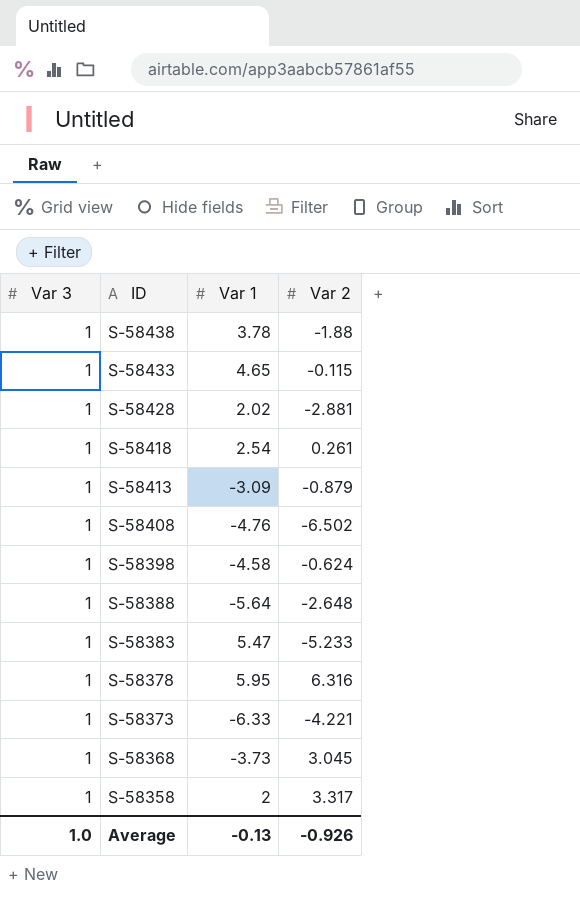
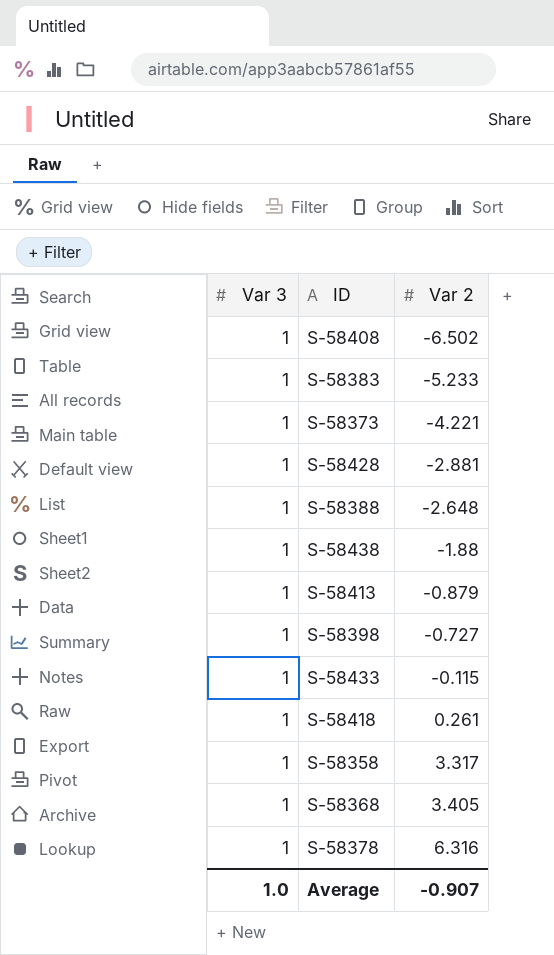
row order: ID descending -> Var 2 ascending
column Var 1 | position: 3 -> none
S-58398 | Var 2: -0.624 -> -0.727
S-58368 | Var 2: 3.045 -> 3.405
Average | Var 2: -0.926 -> -0.907

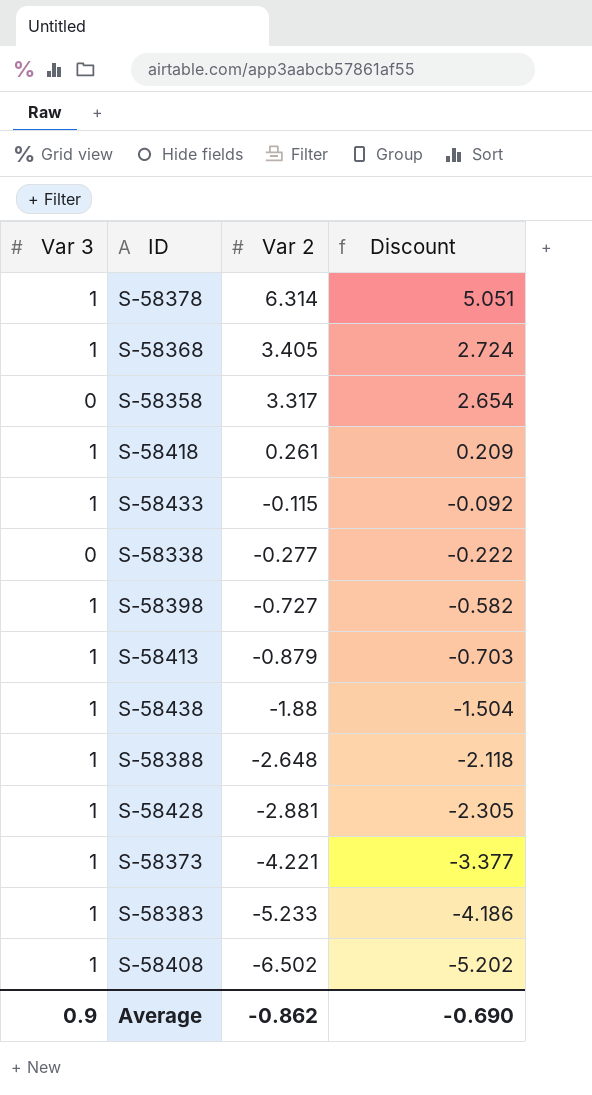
row order: Var 2 ascending -> Var 2 descending
column Discount | formula: none -> [Var 2] * 0.8
S-58378 | Var 2: 6.316 -> 6.314
S-58358 | Var 3: 1 -> 0
row S-58338: none -> 0 | -0.277 | -0.222
Average | Var 3: 1.0 -> 0.9
Average | Var 2: -0.907 -> -0.862

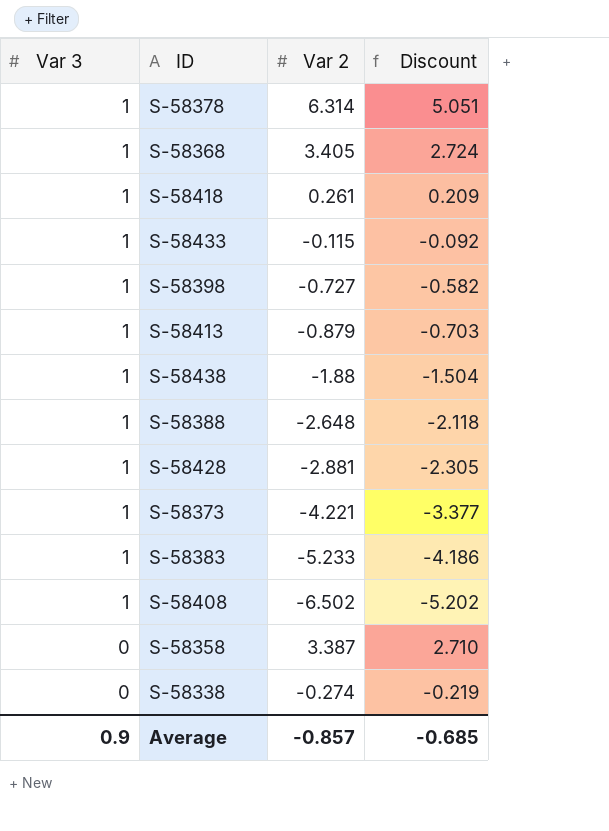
row order: Var 2 descending -> Var 3 descending
S-58358 | Var 2: 3.317 -> 3.387
S-58358 | Discount: 2.654 -> 2.710
S-58338 | Var 2: -0.277 -> -0.274
S-58338 | Discount: -0.222 -> -0.219
Average | Var 2: -0.862 -> -0.857
Average | Discount: -0.690 -> -0.685

